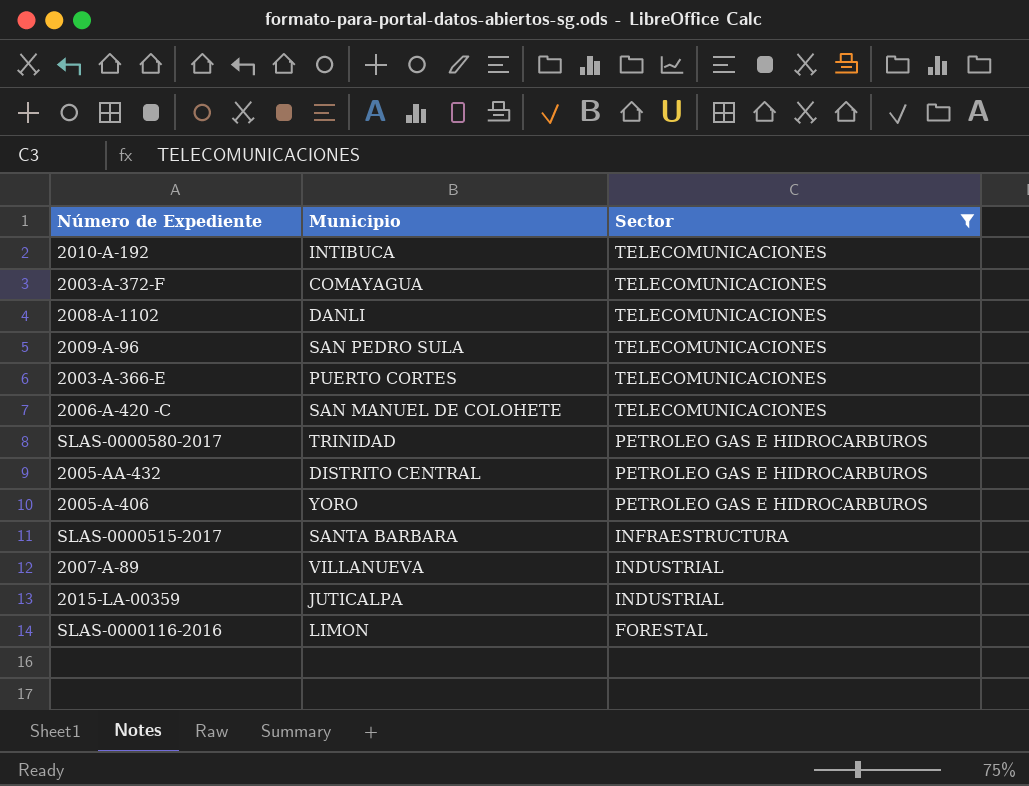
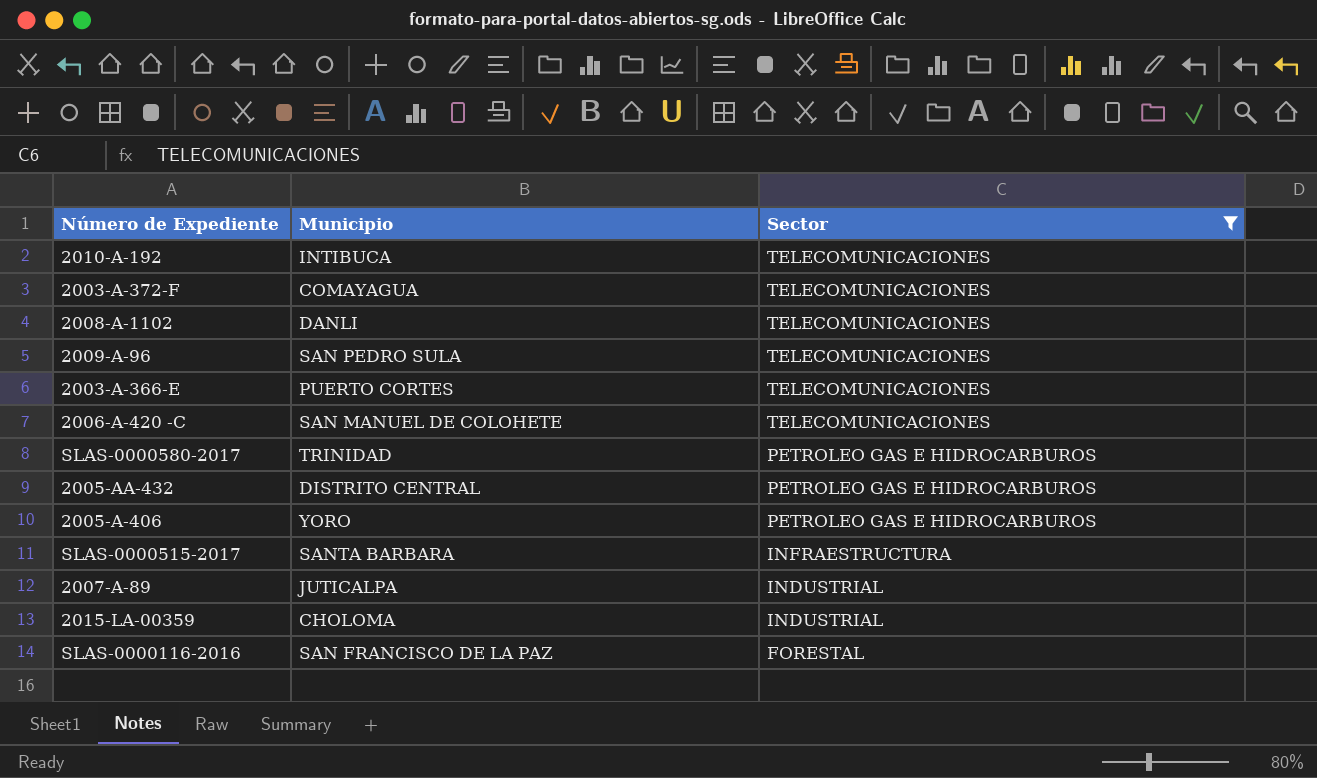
2007-A-89 | Municipio: VILLANUEVA -> JUTICALPA
2015-LA-00359 | Municipio: JUTICALPA -> CHOLOMA
SLAS-0000116-2016 | Municipio: LIMON -> SAN FRANCISCO DE LA PAZ

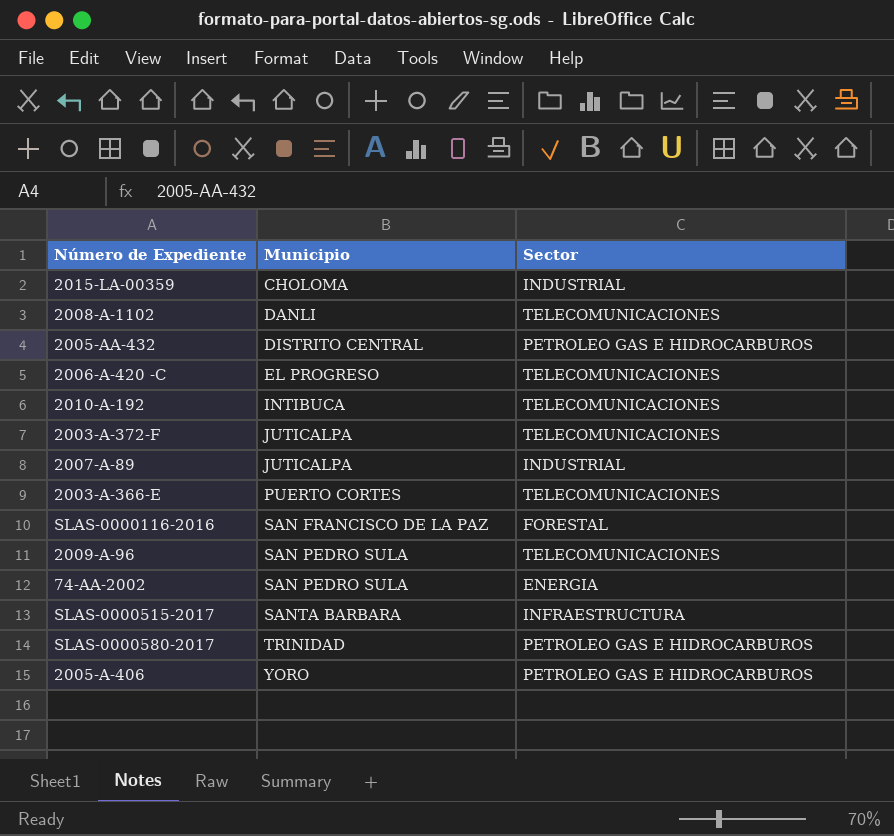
filter: Sector != ENERGIA -> none
row order: Sector descending -> Municipio ascending
2006-A-420 -C | Municipio: SAN MANUEL DE COLOHETE -> EL PROGRESO
2003-A-372-F | Municipio: COMAYAGUA -> JUTICALPA

